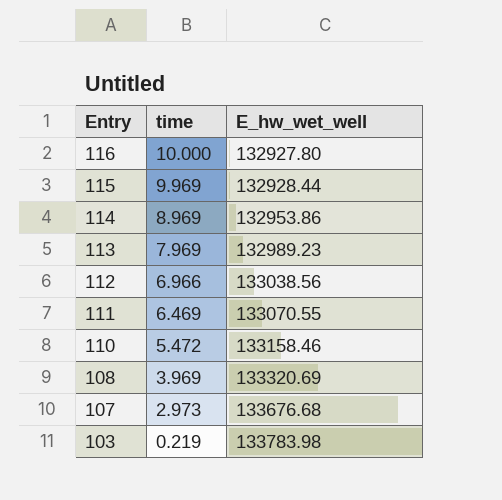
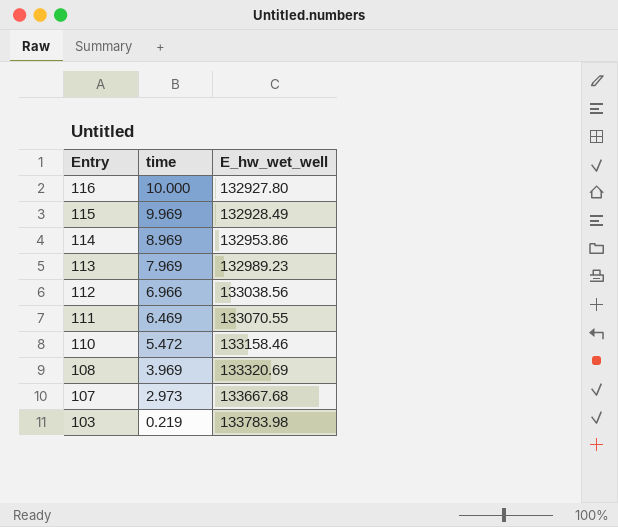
115 | E_hw_wet_well: 132928.44 -> 132928.49
107 | E_hw_wet_well: 133676.68 -> 133667.68

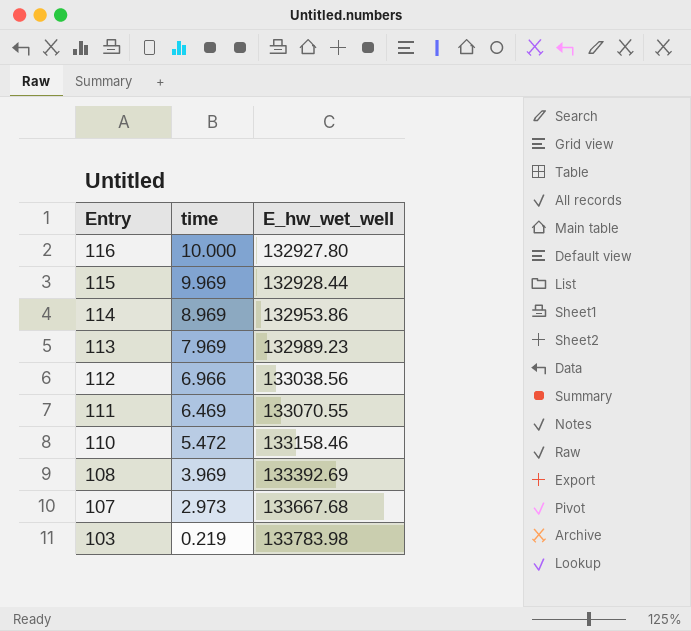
115 | E_hw_wet_well: 132928.49 -> 132928.44
108 | E_hw_wet_well: 133320.69 -> 133392.69

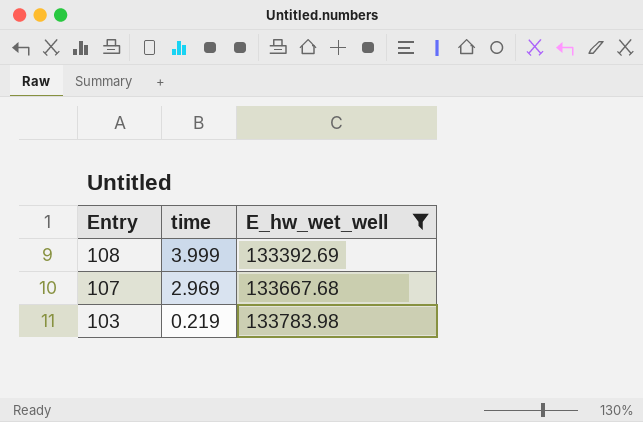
filter: none -> E_hw_wet_well >= 133392.69
108 | time: 3.969 -> 3.999
107 | time: 2.973 -> 2.969

